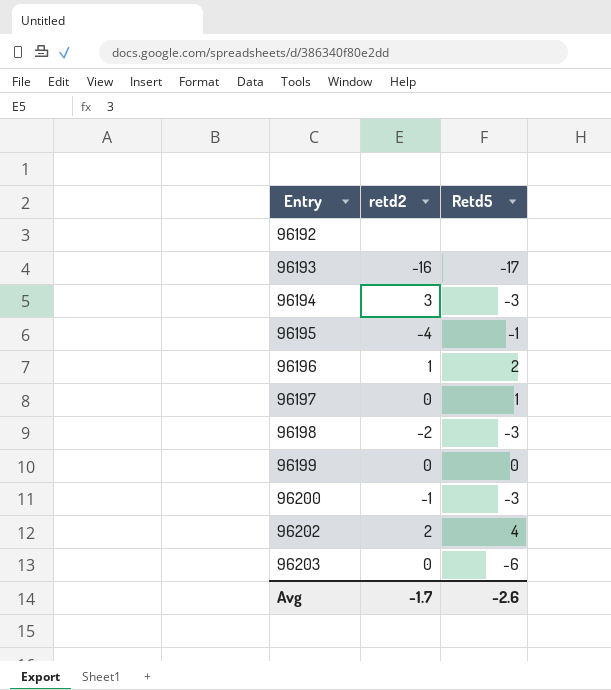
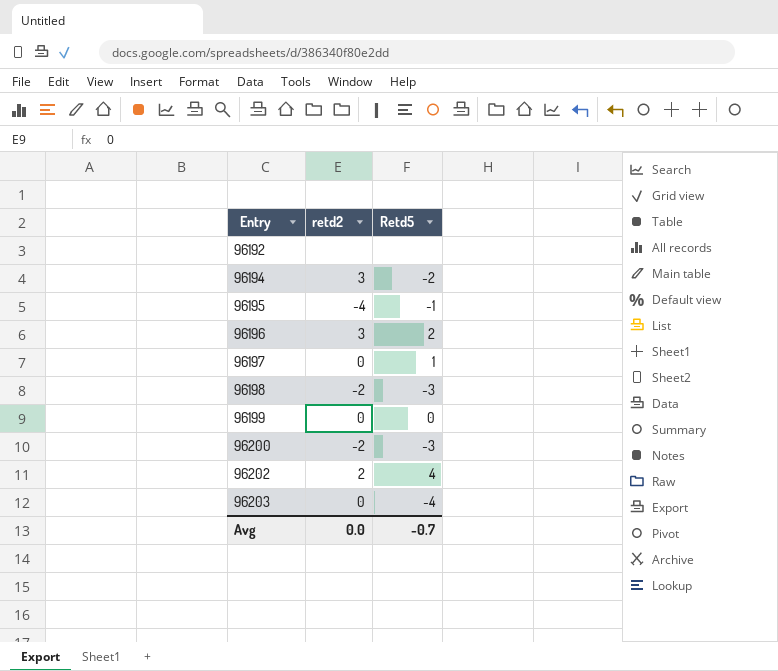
row 96193: -16 | -17 -> none
96194 | Retd5: -3 -> -2
96196 | retd2: 1 -> 3
96200 | retd2: -1 -> -2
96203 | Retd5: -6 -> -4
Avg | retd2: -1.7 -> 0.0
Avg | Retd5: -2.6 -> -0.7

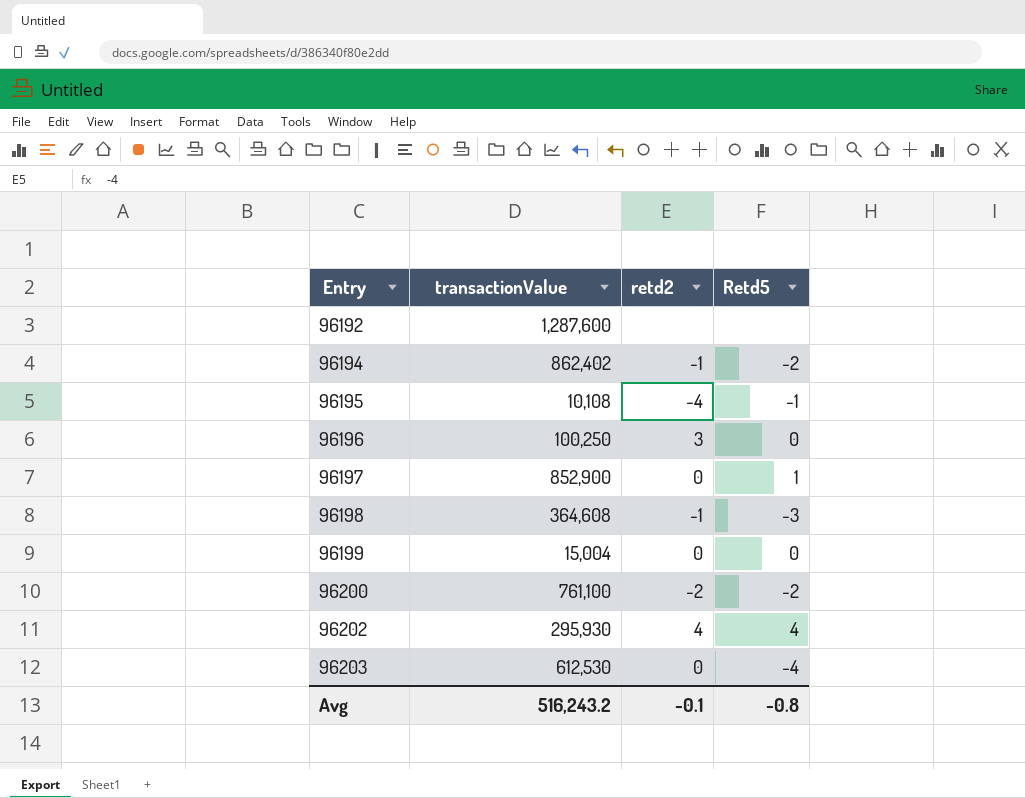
column transactionValue | position: none -> 2
96194 | retd2: 3 -> -1
96196 | Retd5: 2 -> 0
96198 | retd2: -2 -> -1
96200 | Retd5: -3 -> -2
96202 | retd2: 2 -> 4
Avg | retd2: 0.0 -> -0.1
Avg | Retd5: -0.7 -> -0.8

